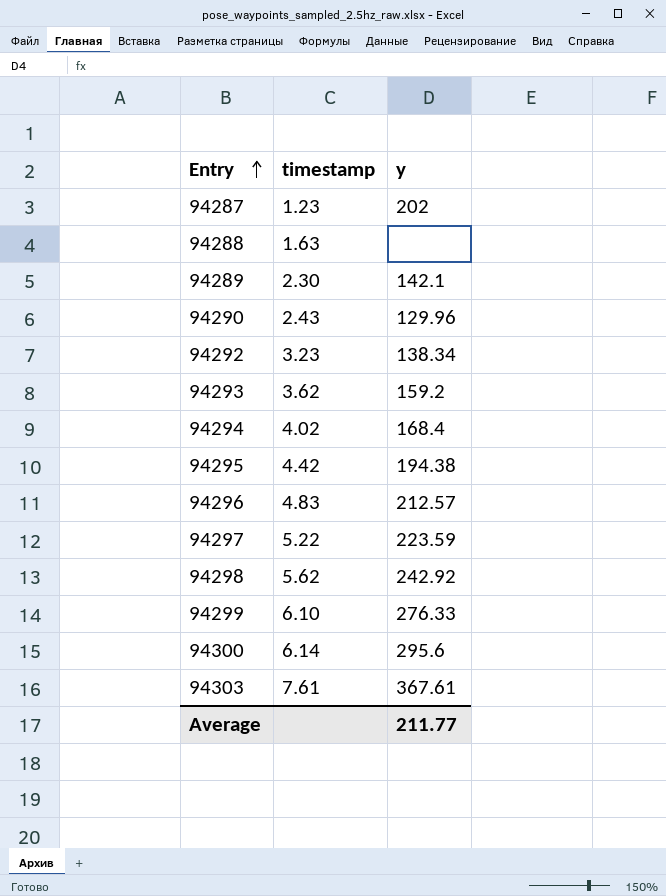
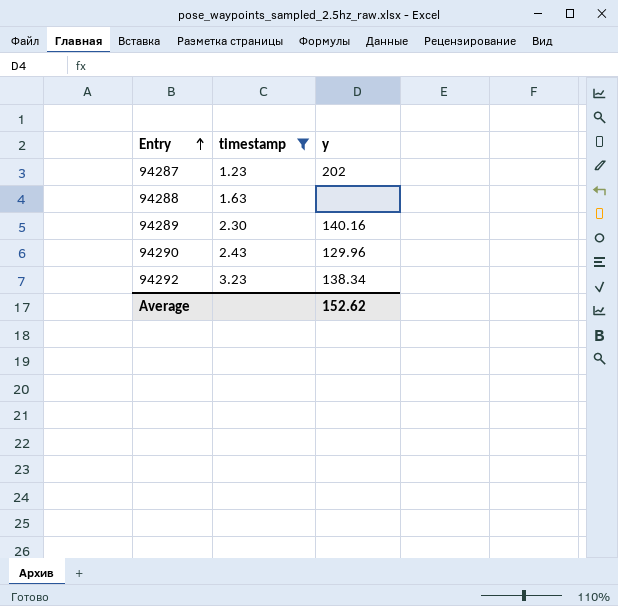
filter: none -> timestamp <= 3.23
94289 | y: 142.1 -> 140.16
Average | y: 211.77 -> 152.62

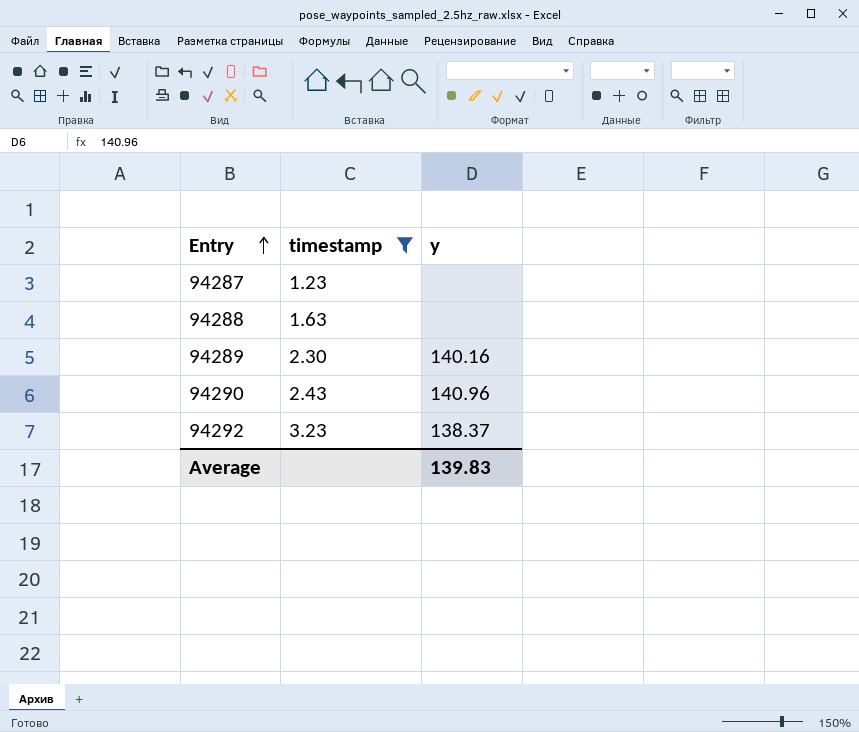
94287 | y: 202 -> none
94290 | y: 129.96 -> 140.96
94292 | y: 138.34 -> 138.37
Average | y: 152.62 -> 139.83

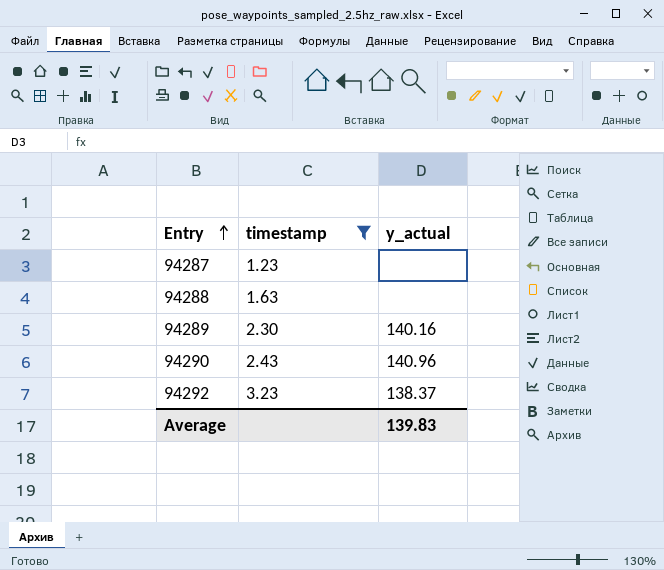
column name: y -> y_actual

